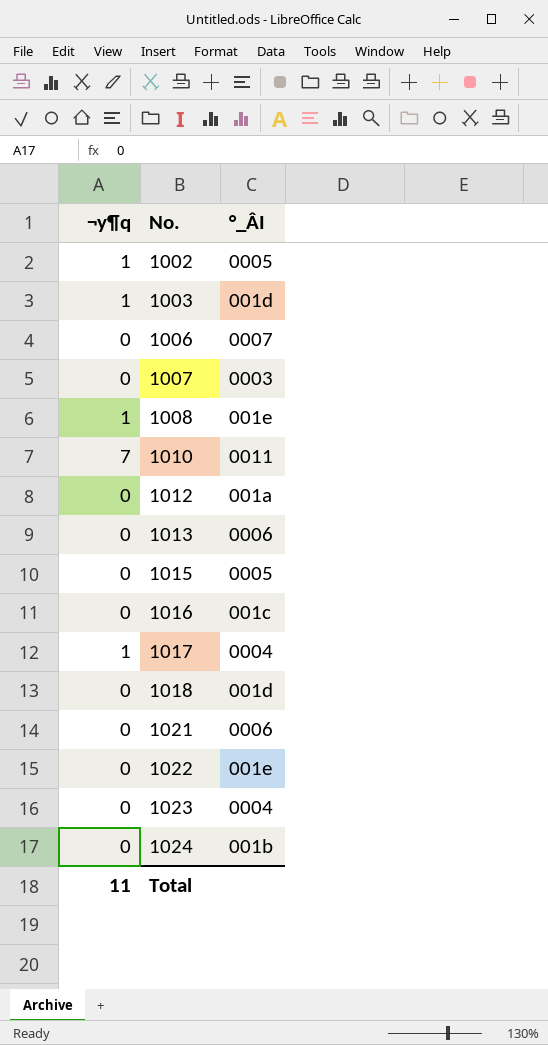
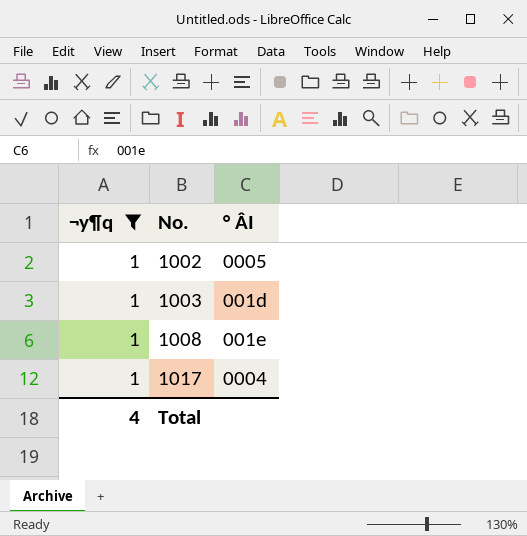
filter: none -> ¬y¶q = 1
column name: °_ÂI -> ° ÂI
Total | ¬y¶q: 11 -> 4

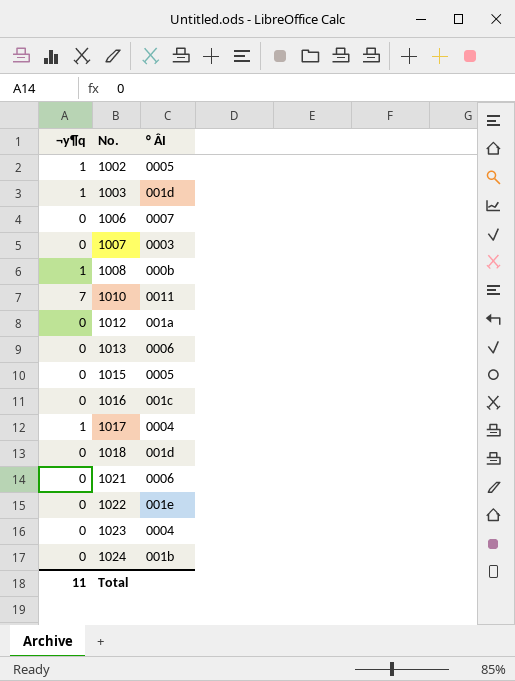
filter: ¬y¶q = 1 -> none
1008 | ° ÂI: 001e -> 000b
Total | ¬y¶q: 4 -> 11

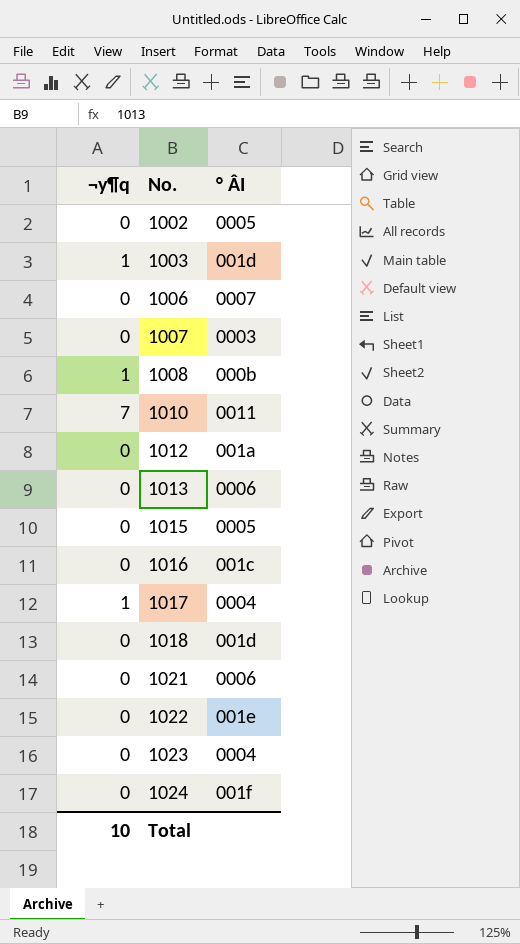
1002 | ¬y¶q: 1 -> 0
1024 | ° ÂI: 001b -> 001f
Total | ¬y¶q: 11 -> 10

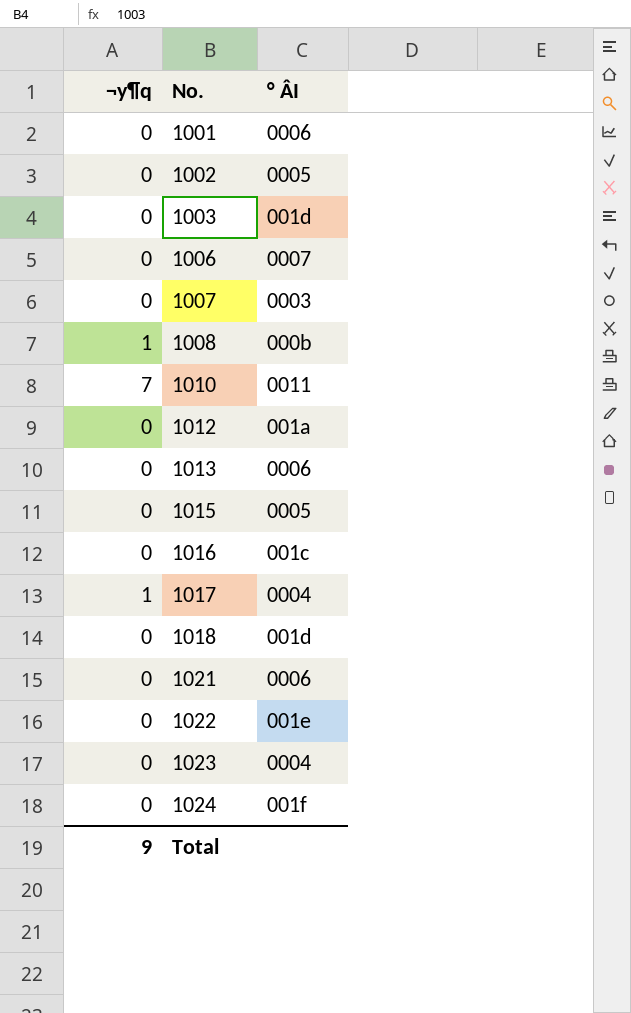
row 1001: none -> 0 | 0006
1003 | ¬y¶q: 1 -> 0
Total | ¬y¶q: 10 -> 9

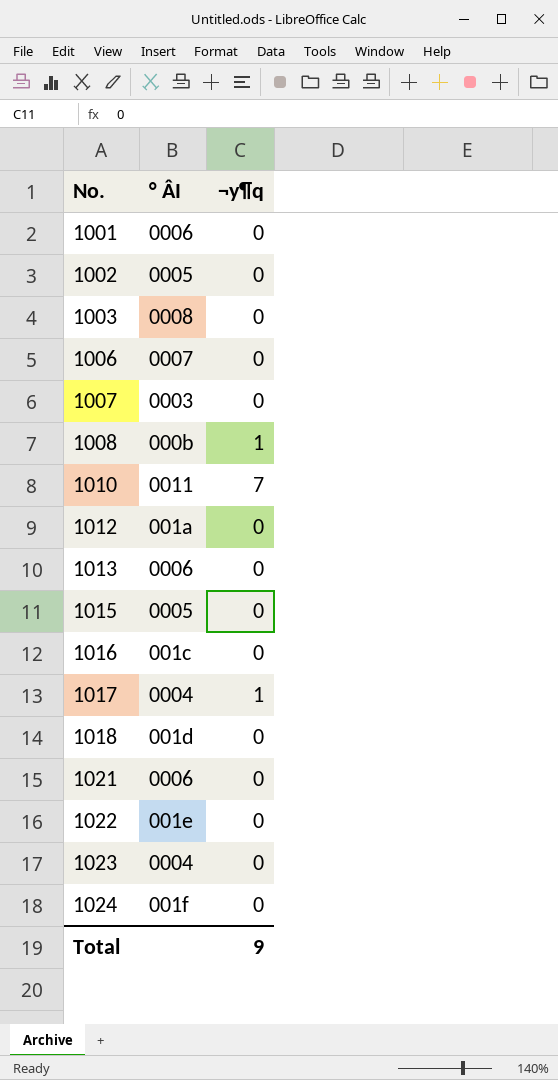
column ¬y¶q | position: 1 -> 3
1003 | ° ÂI: 001d -> 0008

